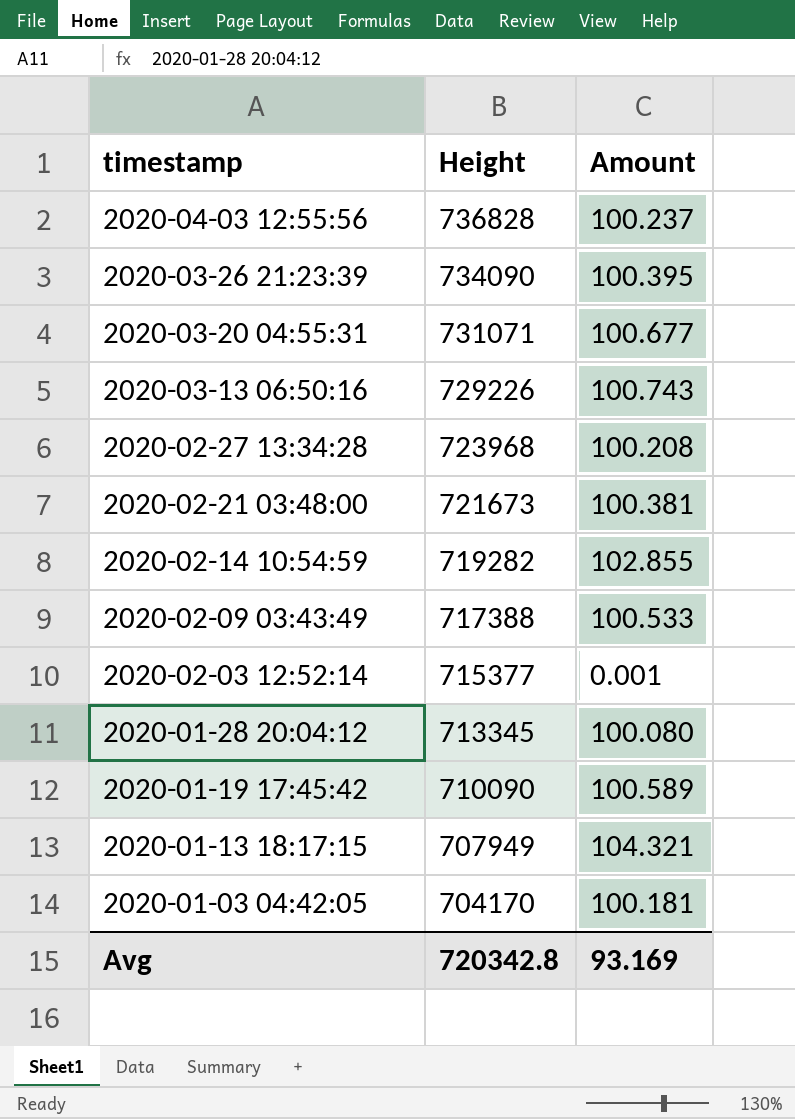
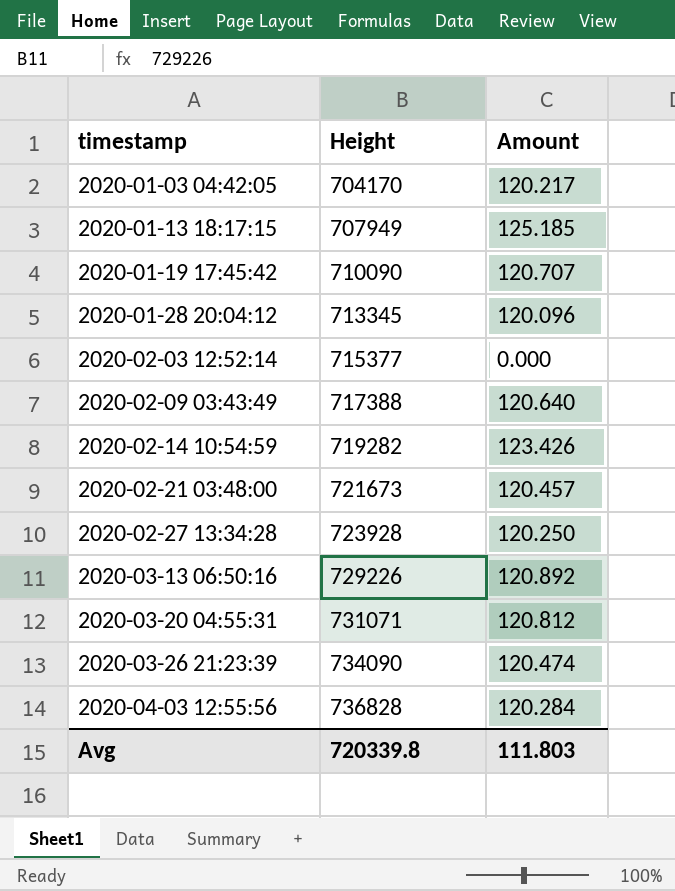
row order: timestamp descending -> timestamp ascending
2020-01-03 04:42:05 | Amount: 100.181 -> 120.217
2020-01-13 18:17:15 | Amount: 104.321 -> 125.185
2020-01-19 17:45:42 | Amount: 100.589 -> 120.707
2020-01-28 20:04:12 | Amount: 100.080 -> 120.096
2020-02-03 12:52:14 | Amount: 0.001 -> 0.000
2020-02-09 03:43:49 | Amount: 100.533 -> 120.640
2020-02-14 10:54:59 | Amount: 102.855 -> 123.426
2020-02-21 03:48:00 | Amount: 100.381 -> 120.457
2020-02-27 13:34:28 | Height: 723968 -> 723928
2020-02-27 13:34:28 | Amount: 100.208 -> 120.250
2020-03-13 06:50:16 | Amount: 100.743 -> 120.892
2020-03-20 04:55:31 | Amount: 100.677 -> 120.812
2020-03-26 21:23:39 | Amount: 100.395 -> 120.474
2020-04-03 12:55:56 | Amount: 100.237 -> 120.284
Avg | Height: 720342.8 -> 720339.8
Avg | Amount: 93.169 -> 111.803

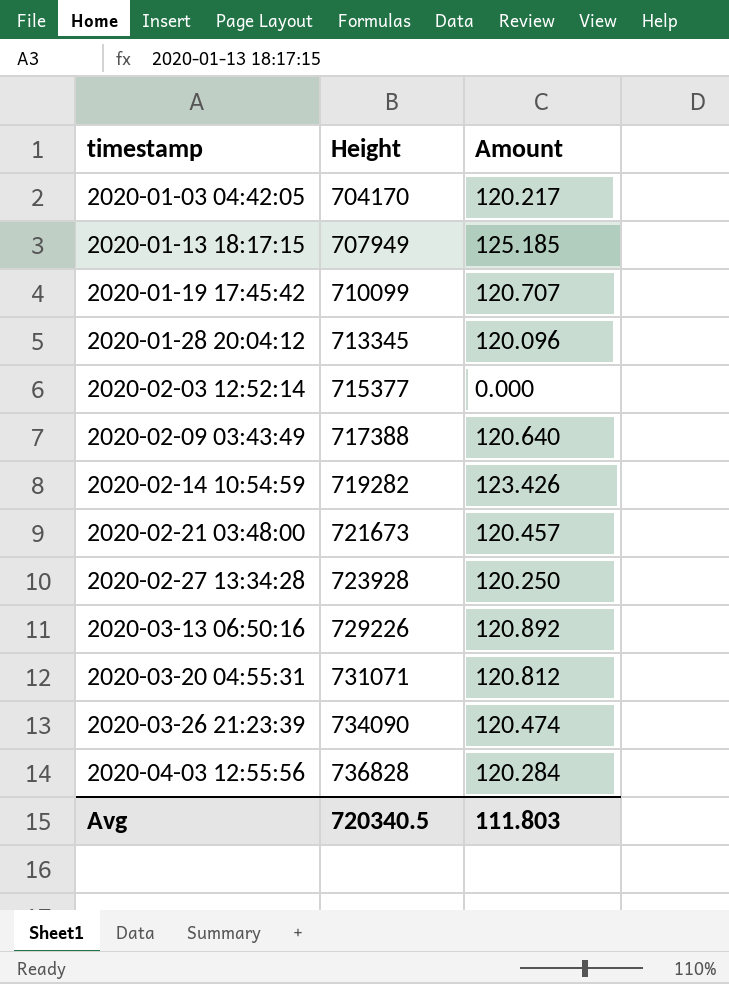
2020-01-19 17:45:42 | Height: 710090 -> 710099
Avg | Height: 720339.8 -> 720340.5

